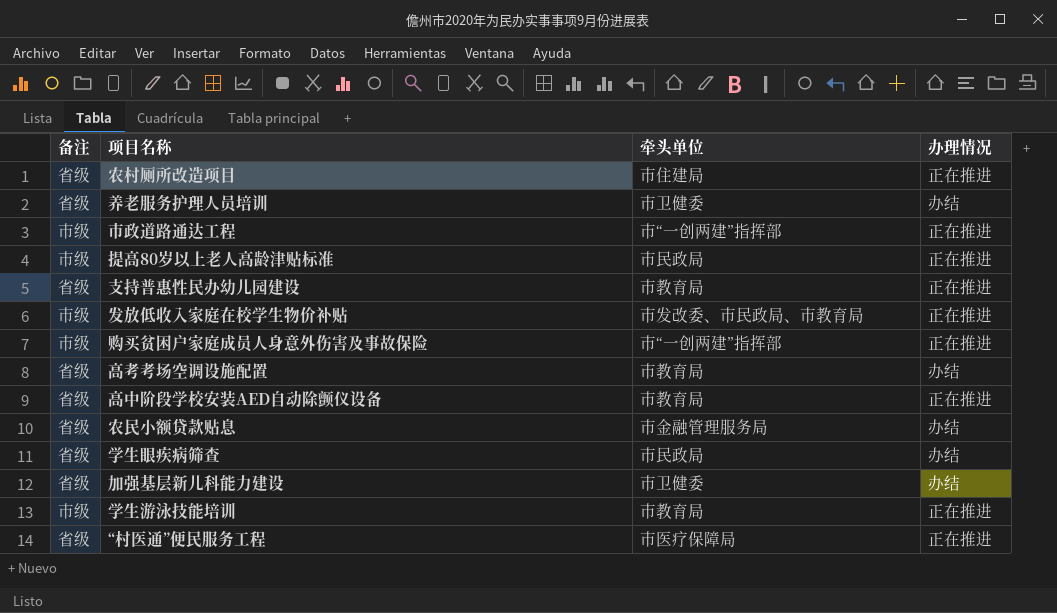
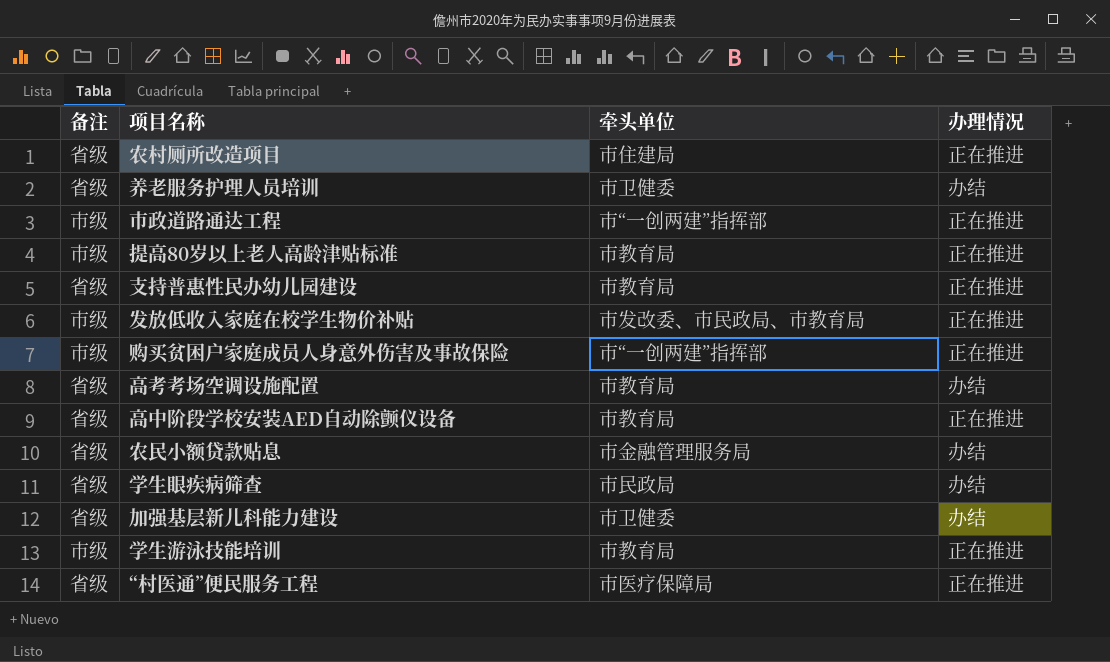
提高80岁以上老人高龄津贴标准 | 牵头单位: 市民政局 -> 市教育局

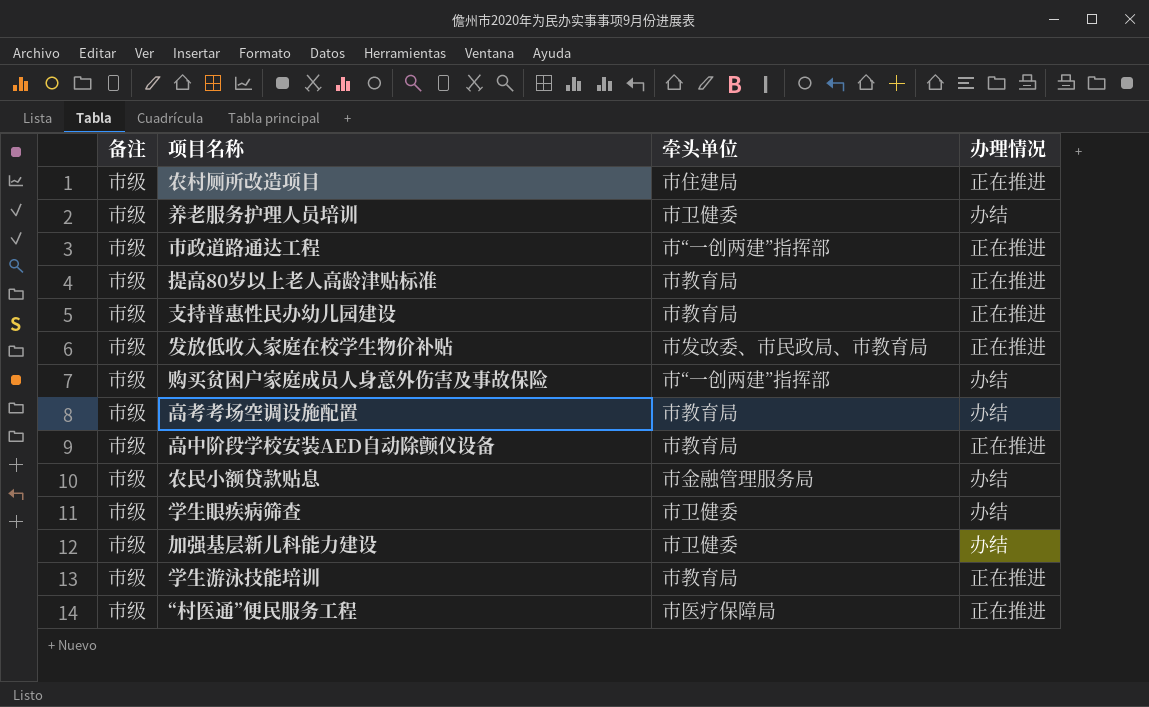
农村厕所改造项目 | 备注: 省级 -> 市级
养老服务护理人员培训 | 备注: 省级 -> 市级
支持普惠性民办幼儿园建设 | 备注: 省级 -> 市级
购买贫困户家庭成员人身意外伤害及事故保险 | 办理情况: 正在推进 -> 办结
高考考场空调设施配置 | 备注: 省级 -> 市级
高中阶段学校安装AED自动除颤仪设备 | 备注: 省级 -> 市级
农民小额贷款贴息 | 备注: 省级 -> 市级
学生眼疾病筛查 | 备注: 省级 -> 市级
学生眼疾病筛查 | 牵头单位: 市民政局 -> 市卫健委
加强基层新儿科能力建设 | 备注: 省级 -> 市级
“村医通”便民服务工程 | 备注: 省级 -> 市级

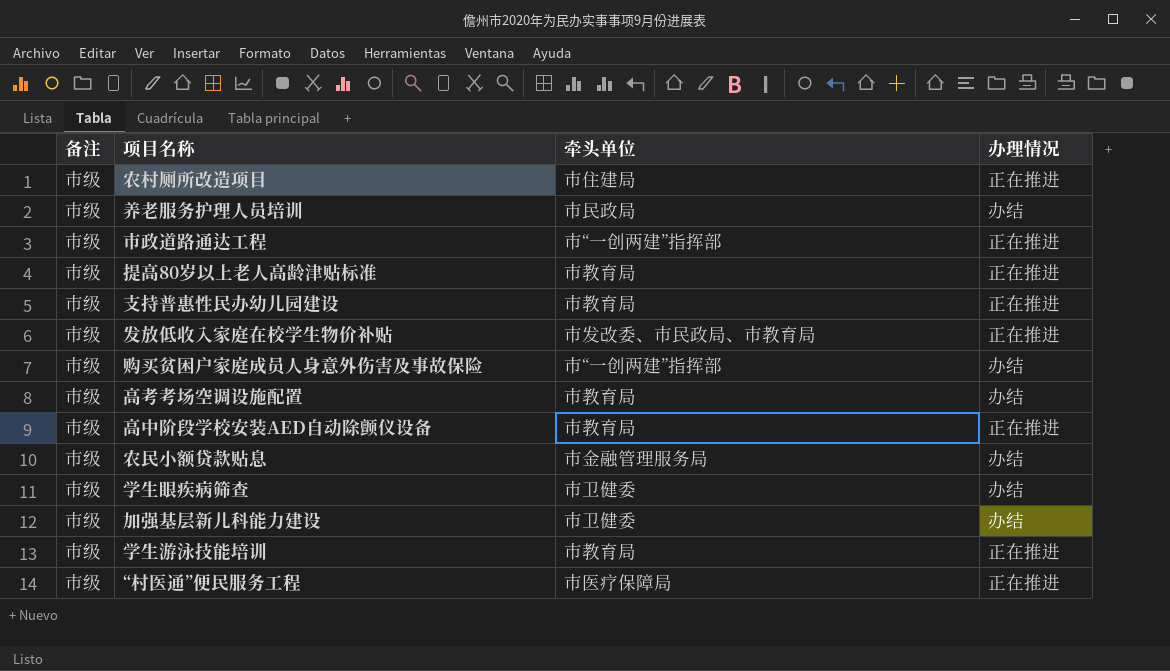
养老服务护理人员培训 | 牵头单位: 市卫健委 -> 市民政局

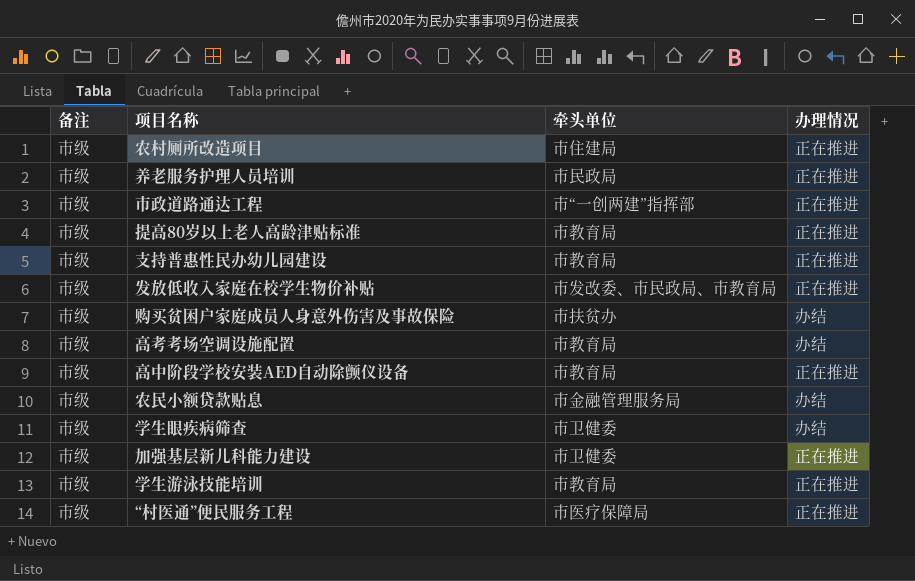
养老服务护理人员培训 | 办理情况: 办结 -> 正在推进
购买贫困户家庭成员人身意外伤害及事故保险 | 牵头单位: 市“一创两建”指挥部 -> 市扶贫办
加强基层新儿科能力建设 | 办理情况: 办结 -> 正在推进

